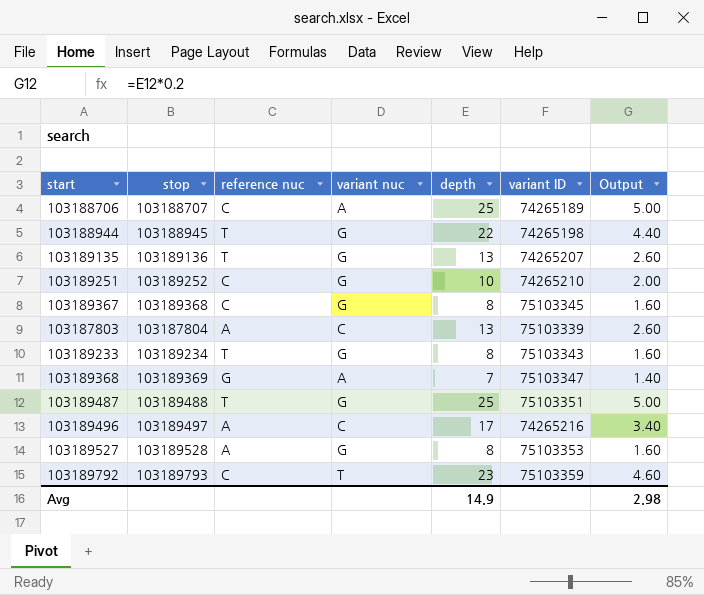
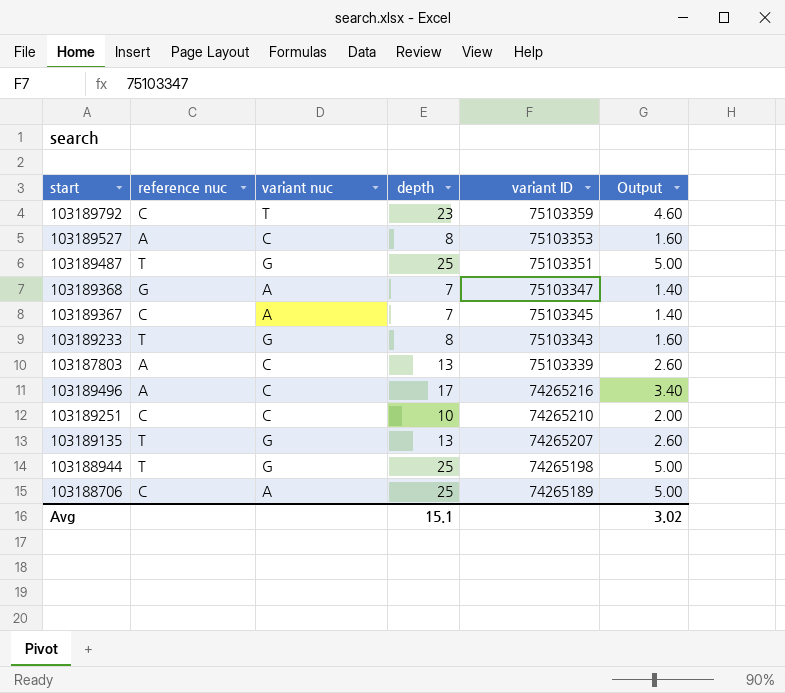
row order: none -> variant ID descending
column stop | position: 2 -> none
103189527 | variant nuc: G -> C
103189367 | variant nuc: G -> A
103189367 | depth: 8 -> 7
103189367 | Output: 1.60 -> 1.40
103189251 | variant nuc: G -> C
103188944 | depth: 22 -> 25
103188944 | Output: 4.40 -> 5.00
Avg | depth: 14.9 -> 15.1
Avg | Output: 2.98 -> 3.02

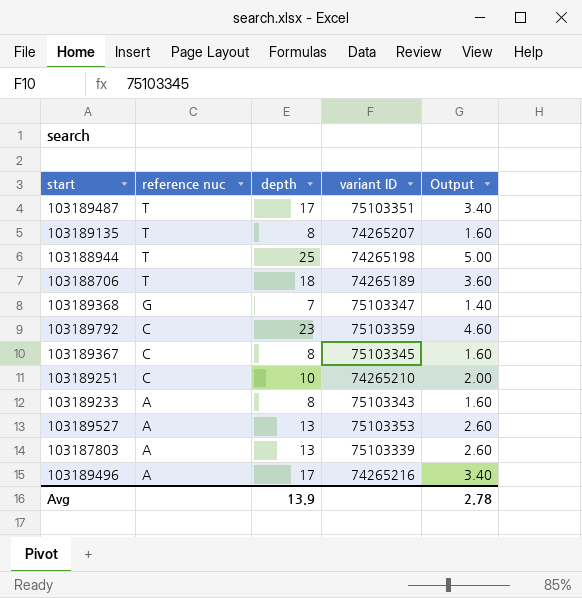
row order: variant ID descending -> reference nuc descending
column variant nuc | position: 3 -> none
103189487 | depth: 25 -> 17
103189487 | Output: 5.00 -> 3.40
103189135 | depth: 13 -> 8
103189135 | Output: 2.60 -> 1.60
103188706 | reference nuc: C -> T
103188706 | depth: 25 -> 18
103188706 | Output: 5.00 -> 3.60
103189367 | depth: 7 -> 8
103189367 | Output: 1.40 -> 1.60
103189233 | reference nuc: T -> A
103189527 | depth: 8 -> 13
103189527 | Output: 1.60 -> 2.60
Avg | depth: 15.1 -> 13.9
Avg | Output: 3.02 -> 2.78

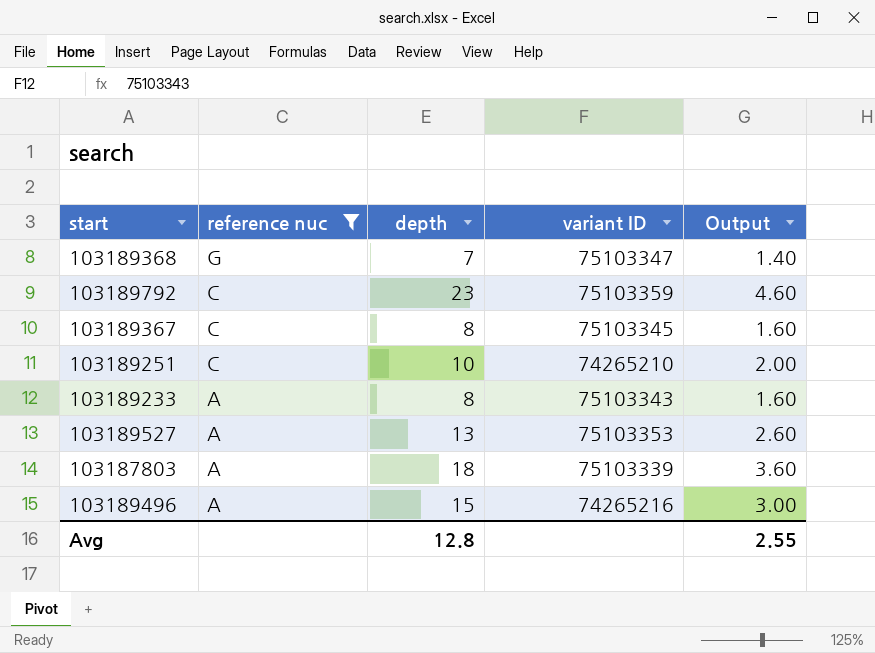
filter: none -> reference nuc != T
103187803 | depth: 13 -> 18
103187803 | Output: 2.60 -> 3.60
103189496 | depth: 17 -> 15
103189496 | Output: 3.40 -> 3.00
Avg | depth: 13.9 -> 12.8
Avg | Output: 2.78 -> 2.55

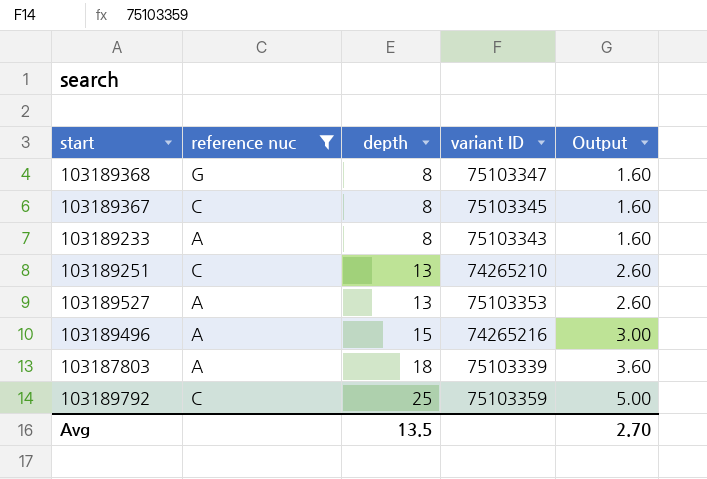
row order: reference nuc descending -> depth ascending
103189368 | depth: 7 -> 8
103189368 | Output: 1.40 -> 1.60
103189251 | depth: 10 -> 13
103189251 | Output: 2.00 -> 2.60
103189792 | depth: 23 -> 25
103189792 | Output: 4.60 -> 5.00
Avg | depth: 12.8 -> 13.5
Avg | Output: 2.55 -> 2.70

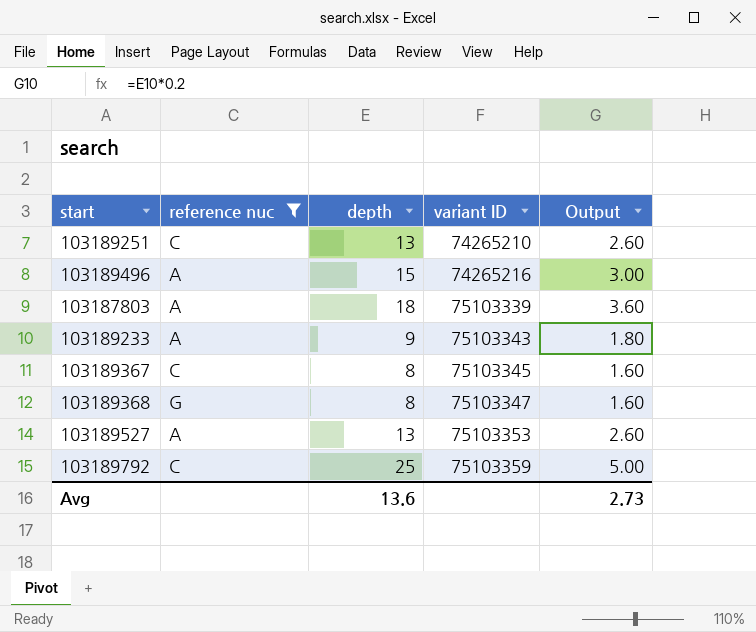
row order: depth ascending -> variant ID ascending
103189233 | depth: 8 -> 9
103189233 | Output: 1.60 -> 1.80
Avg | depth: 13.5 -> 13.6
Avg | Output: 2.70 -> 2.73

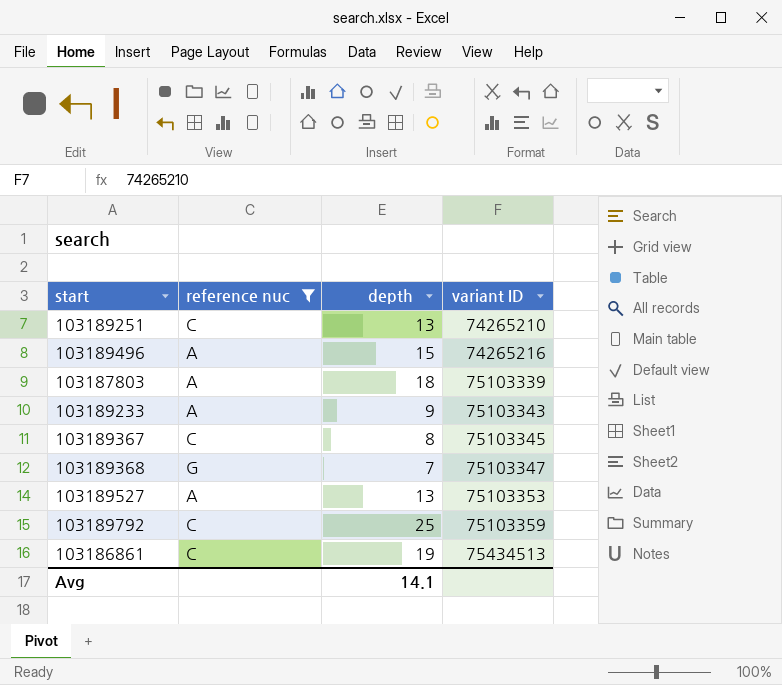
column Output | formula: [depth] * 0.2 -> none
103189368 | depth: 8 -> 7
row 103186861: none -> C | 19 | 75434513
Avg | depth: 13.6 -> 14.1

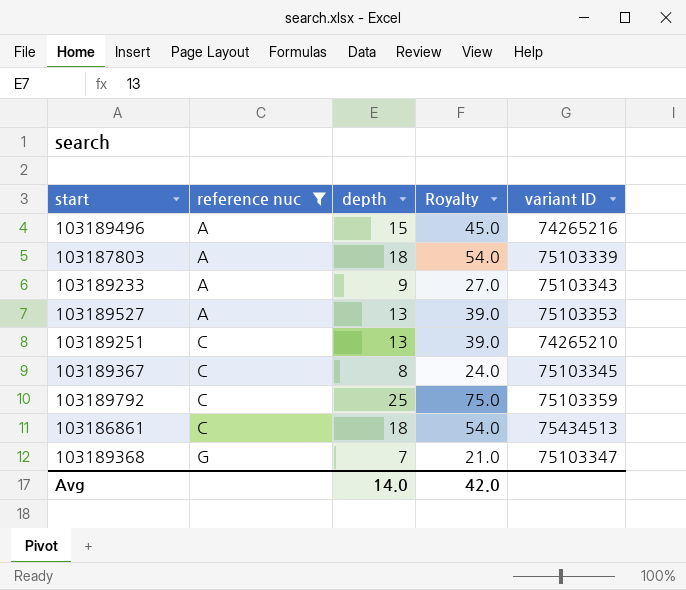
row order: variant ID ascending -> reference nuc ascending
column Royalty | formula: none -> [depth] * 3
103186861 | depth: 19 -> 18
Avg | depth: 14.1 -> 14.0

